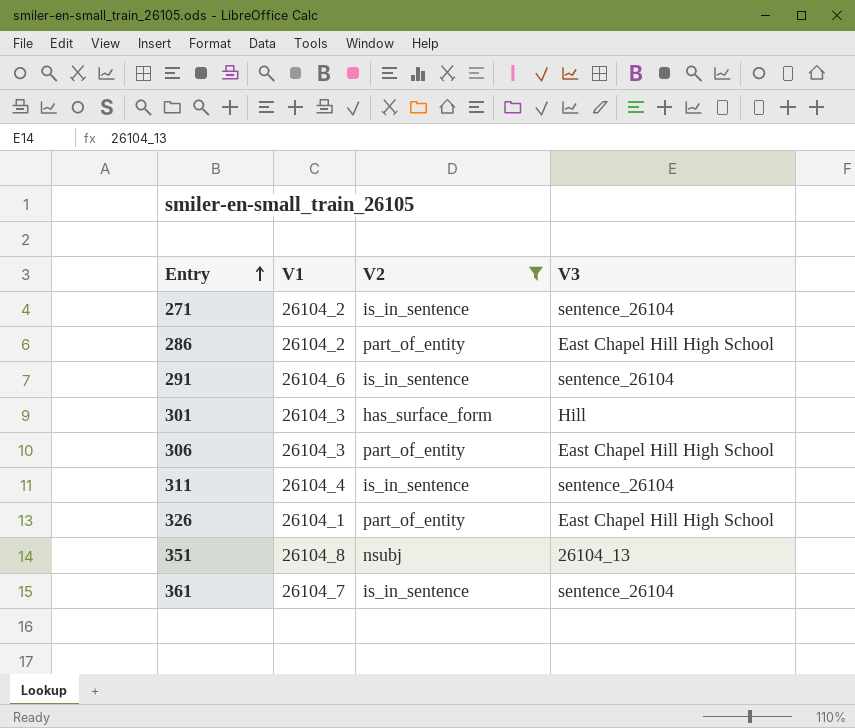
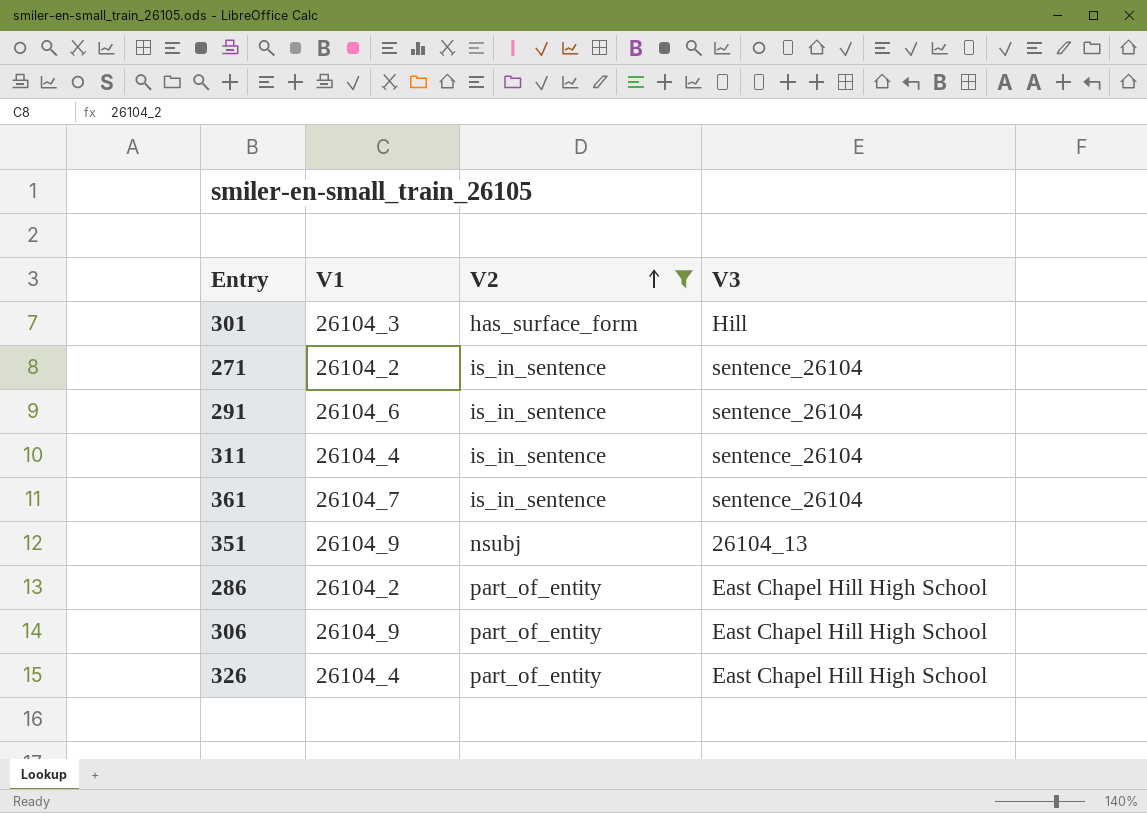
row order: Entry ascending -> V2 ascending
351 | V1: 26104_8 -> 26104_9
306 | V1: 26104_3 -> 26104_9
326 | V1: 26104_1 -> 26104_4

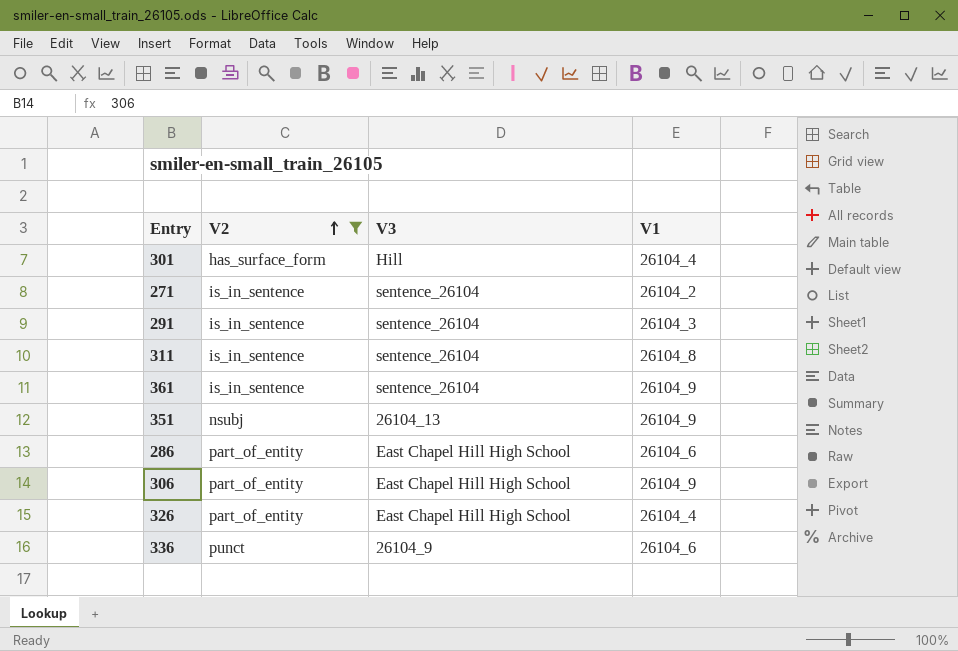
column V1 | position: 2 -> 4
301 | V1: 26104_3 -> 26104_4
291 | V1: 26104_6 -> 26104_3
311 | V1: 26104_4 -> 26104_8
361 | V1: 26104_7 -> 26104_9
286 | V1: 26104_2 -> 26104_6
row 336: none -> punct | 26104_9 | 26104_6

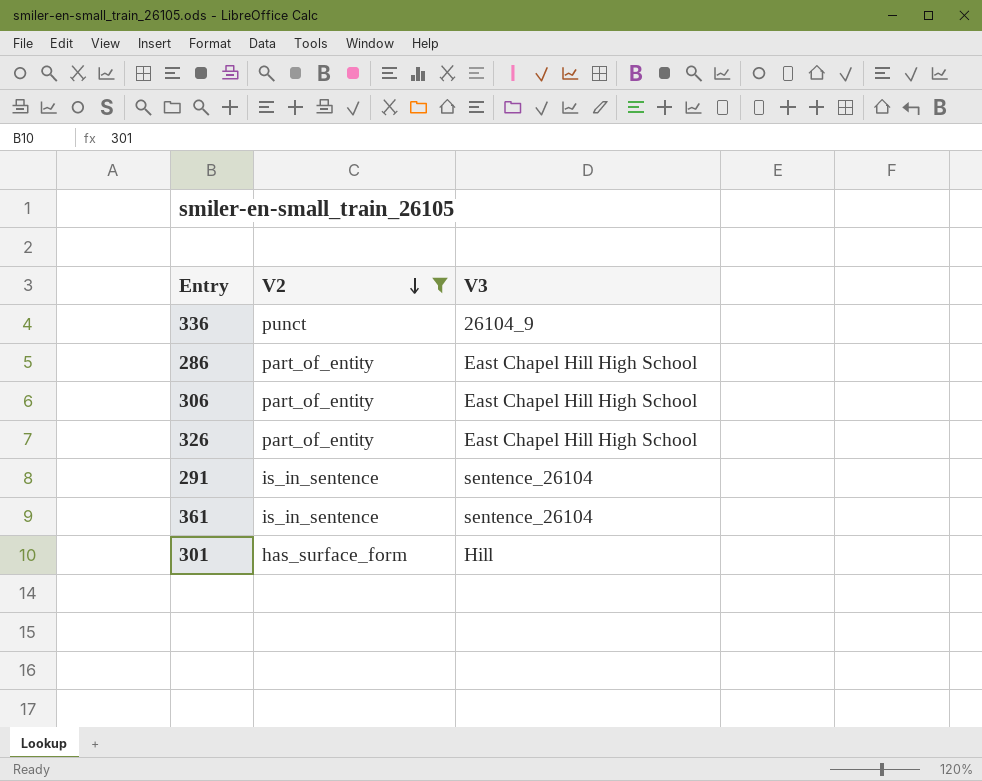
row order: V2 ascending -> V2 descending
column V1 | position: 4 -> none
row 271: is_in_sentence | sentence_26104 | 26104_2 -> none
row 311: is_in_sentence | sentence_26104 | 26104_8 -> none
row 351: nsubj | 26104_13 | 26104_9 -> none

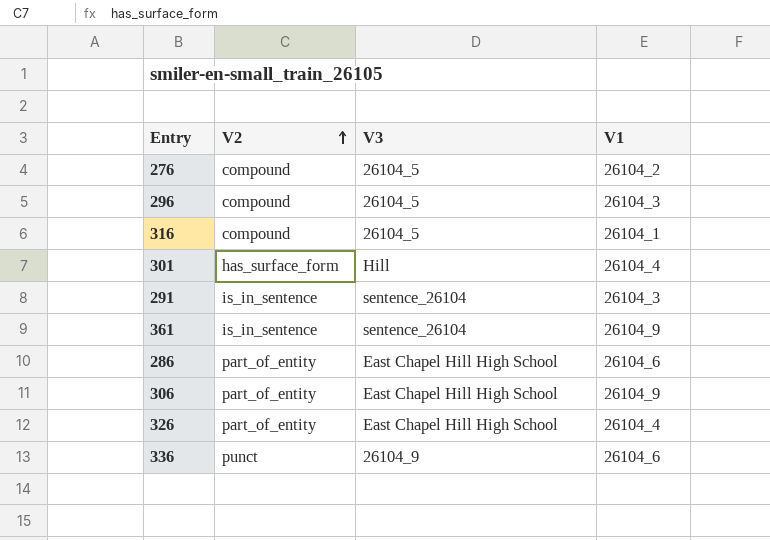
filter: V2 != compound -> none
row order: V2 descending -> V2 ascending
column V1 | position: none -> 4

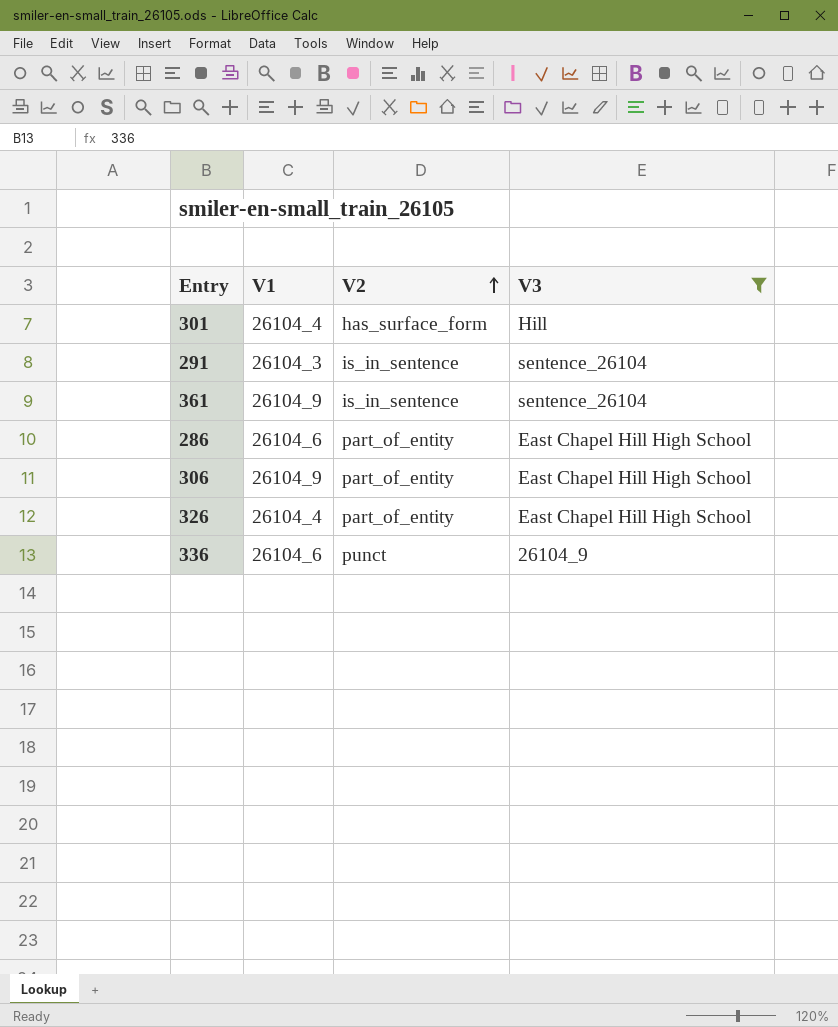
filter: none -> V3 != 26104_5
column V1 | position: 4 -> 2

